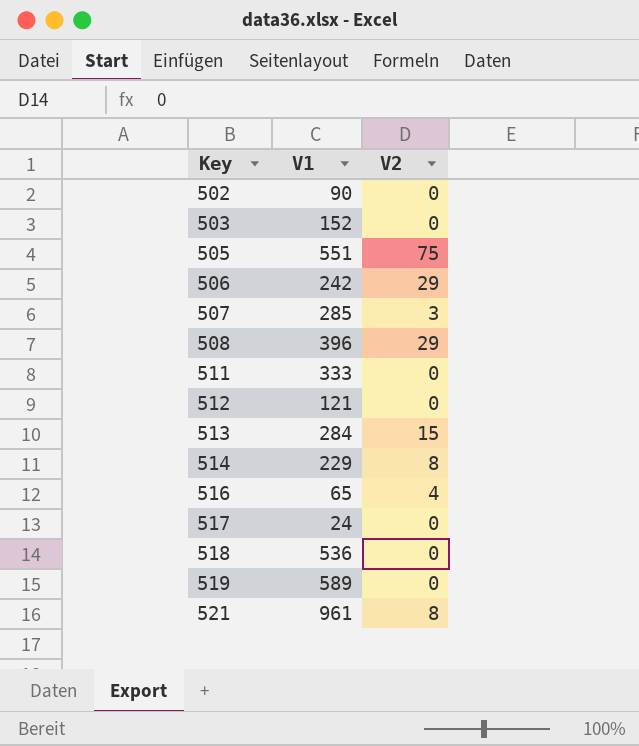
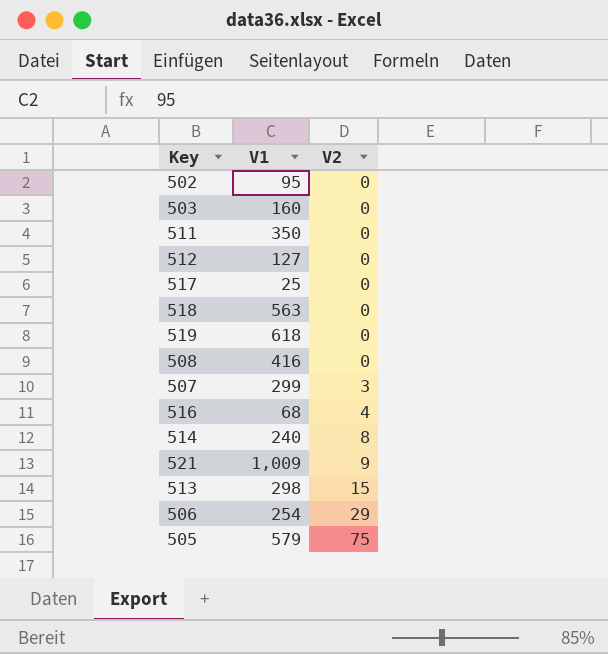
row order: Key ascending -> V2 ascending
502 | V1: 90 -> 95
503 | V1: 152 -> 160
511 | V1: 333 -> 350
512 | V1: 121 -> 127
517 | V1: 24 -> 25
518 | V1: 536 -> 563
519 | V1: 589 -> 618
508 | V1: 396 -> 416
508 | V2: 29 -> 0
507 | V1: 285 -> 299
516 | V1: 65 -> 68
514 | V1: 229 -> 240
521 | V1: 961 -> 1,009
521 | V2: 8 -> 9
513 | V1: 284 -> 298
506 | V1: 242 -> 254
505 | V1: 551 -> 579

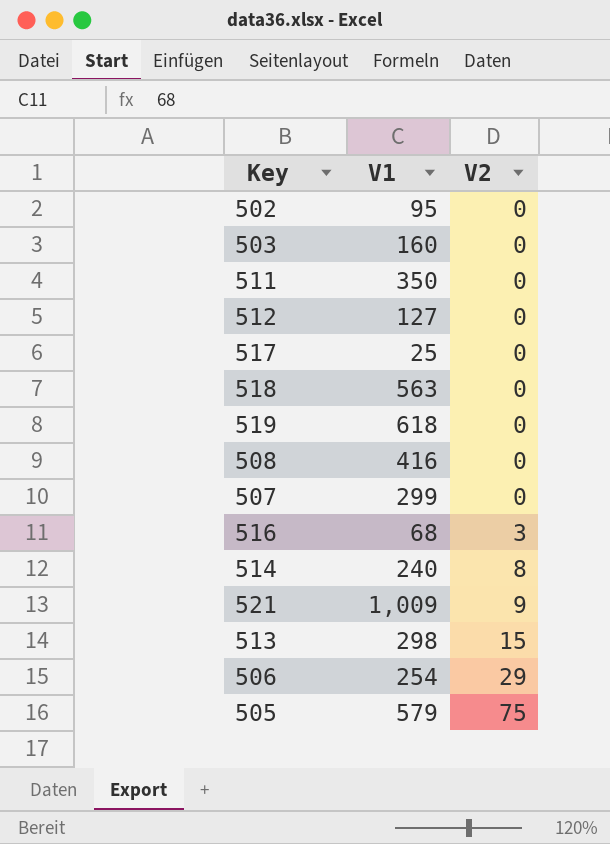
507 | V2: 3 -> 0
516 | V2: 4 -> 3

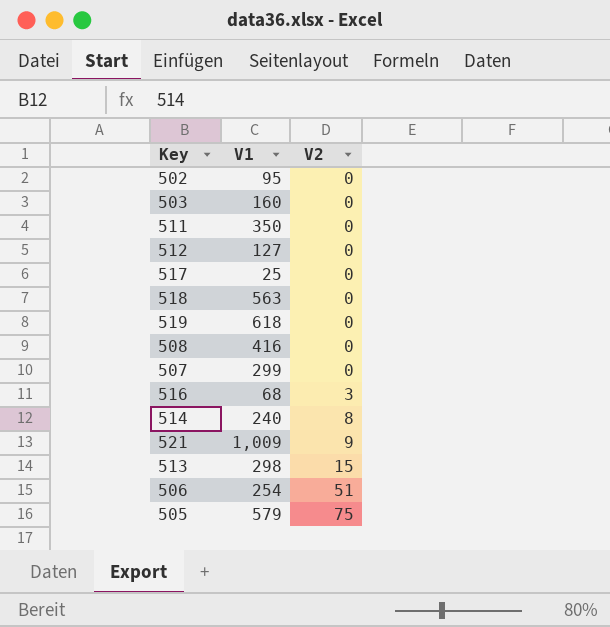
506 | V2: 29 -> 51

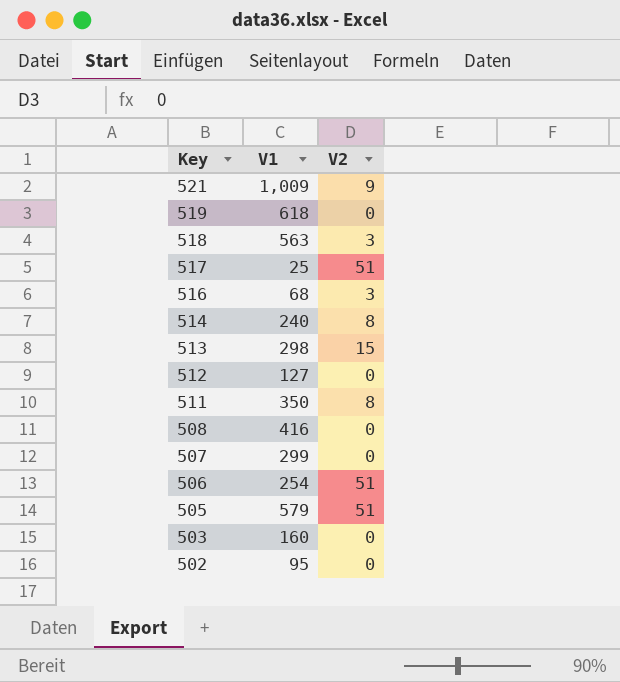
row order: V2 ascending -> Key descending
518 | V2: 0 -> 3
517 | V2: 0 -> 51
511 | V2: 0 -> 8
505 | V2: 75 -> 51

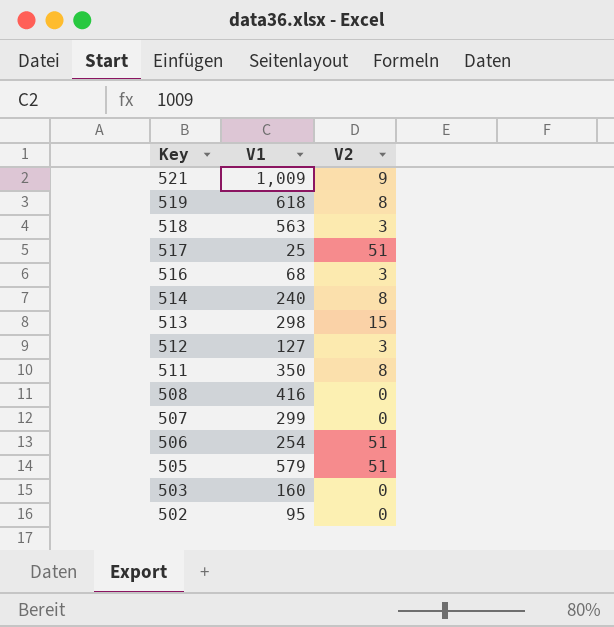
519 | V2: 0 -> 8
512 | V2: 0 -> 3

